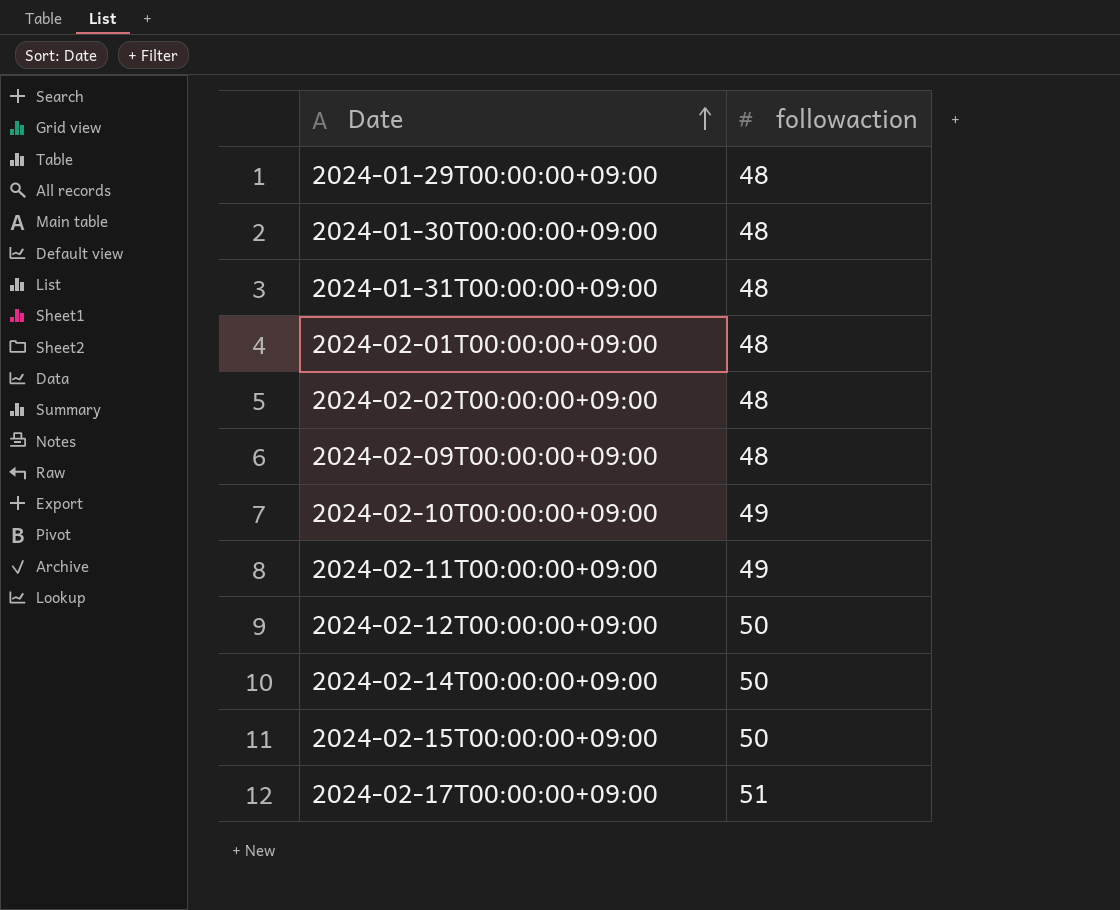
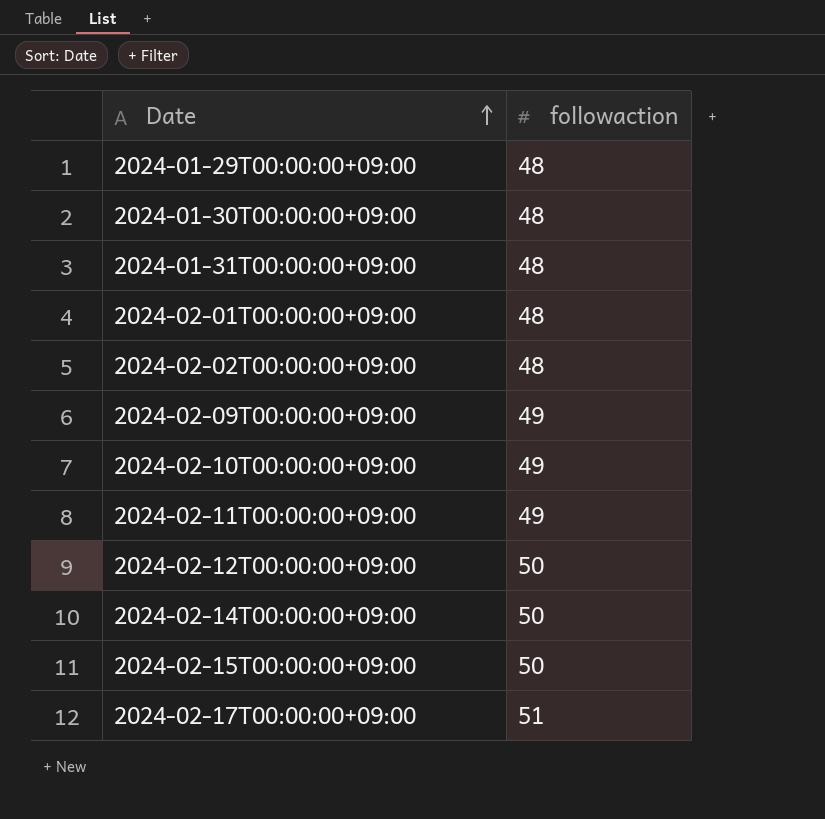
2024-02-09T00:00:00+09:00 | followaction: 48 -> 49

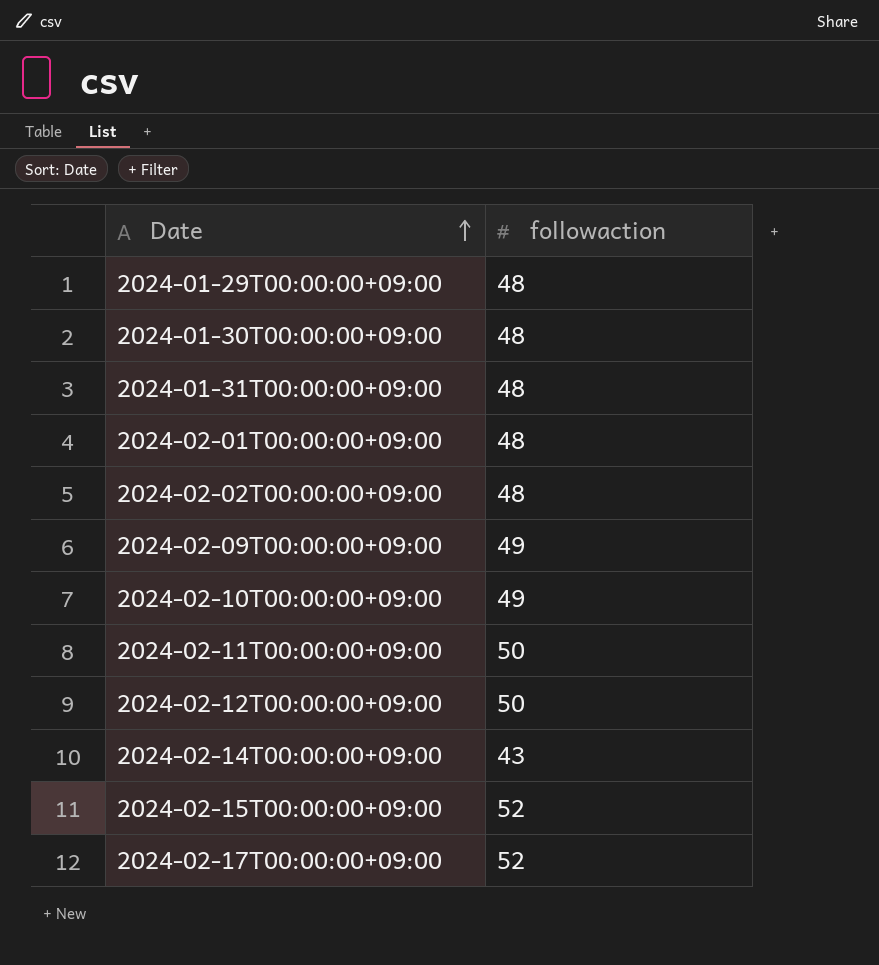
2024-02-11T00:00:00+09:00 | followaction: 49 -> 50
2024-02-14T00:00:00+09:00 | followaction: 50 -> 43
2024-02-15T00:00:00+09:00 | followaction: 50 -> 52
2024-02-17T00:00:00+09:00 | followaction: 51 -> 52

